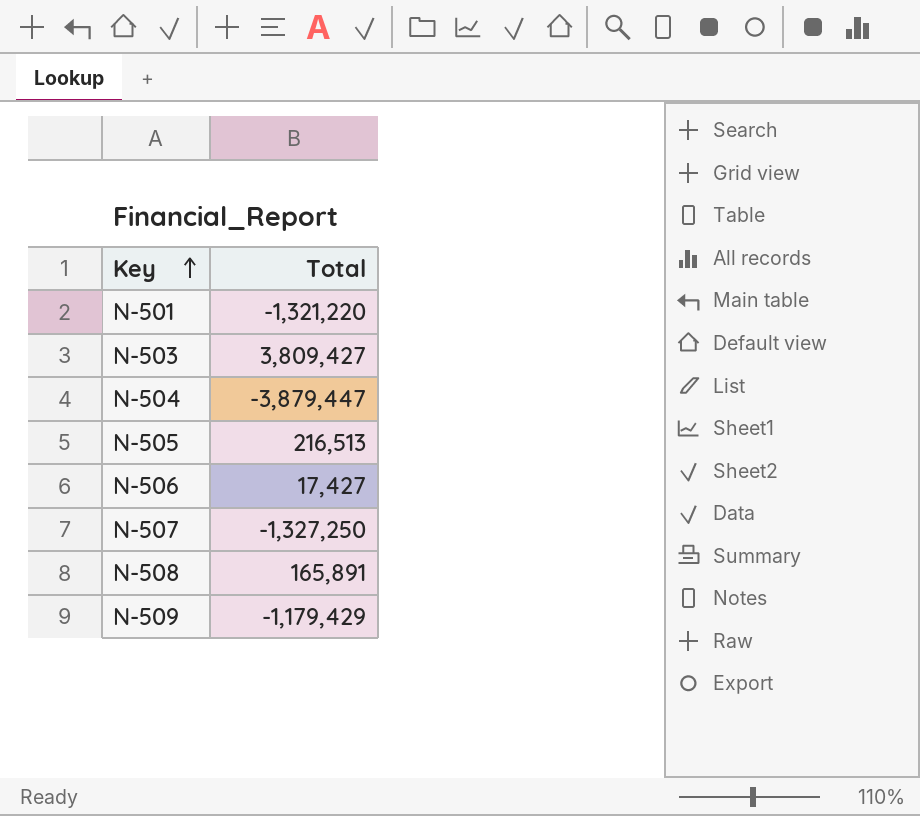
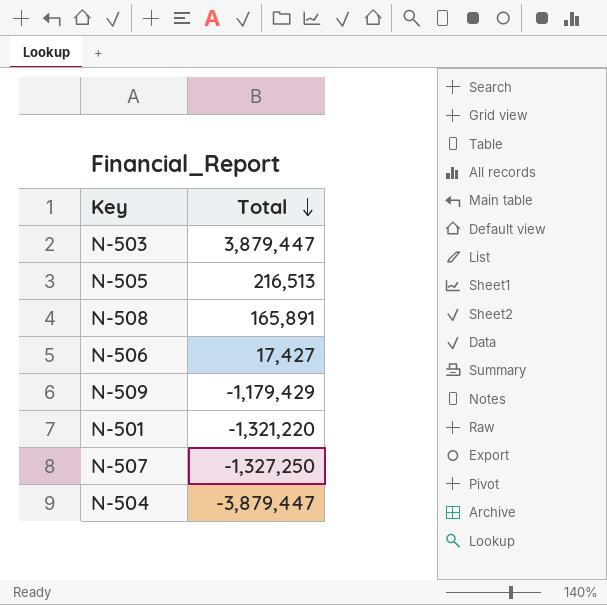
row order: Key ascending -> Total descending
N-503 | Total: 3,809,427 -> 3,879,447

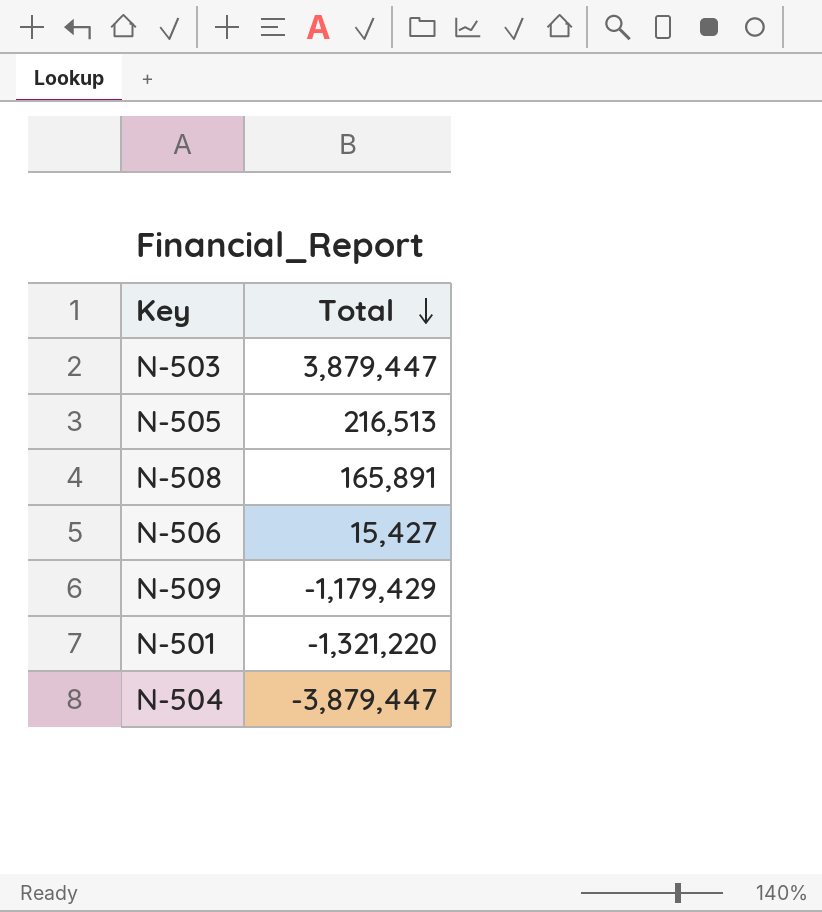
row N-507: -1,327,250 -> none
N-506 | Total: 17,427 -> 15,427

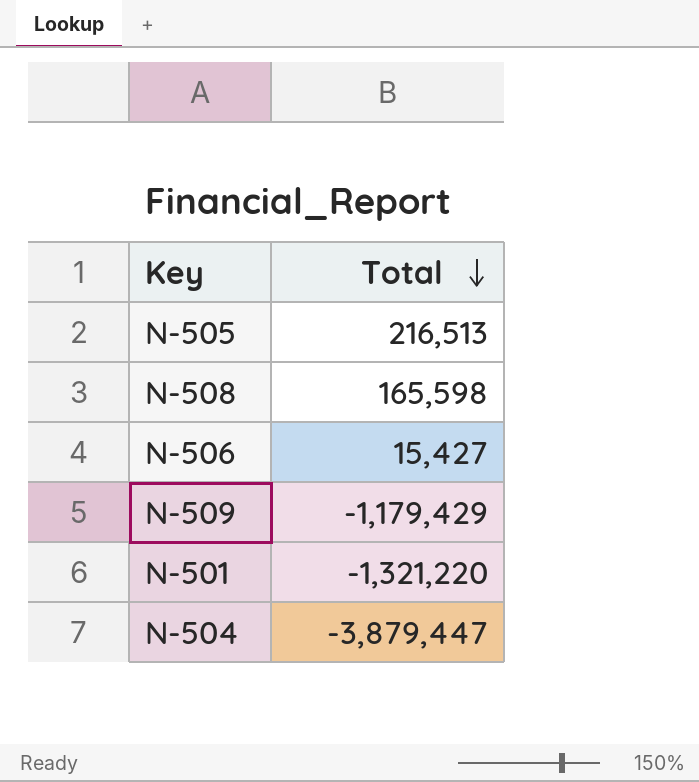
row N-503: 3,879,447 -> none
N-508 | Total: 165,891 -> 165,598

